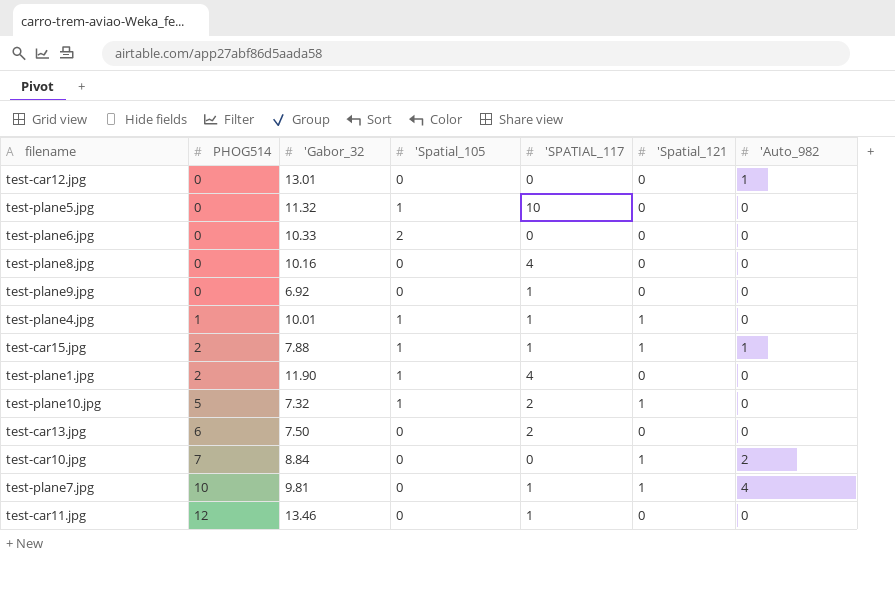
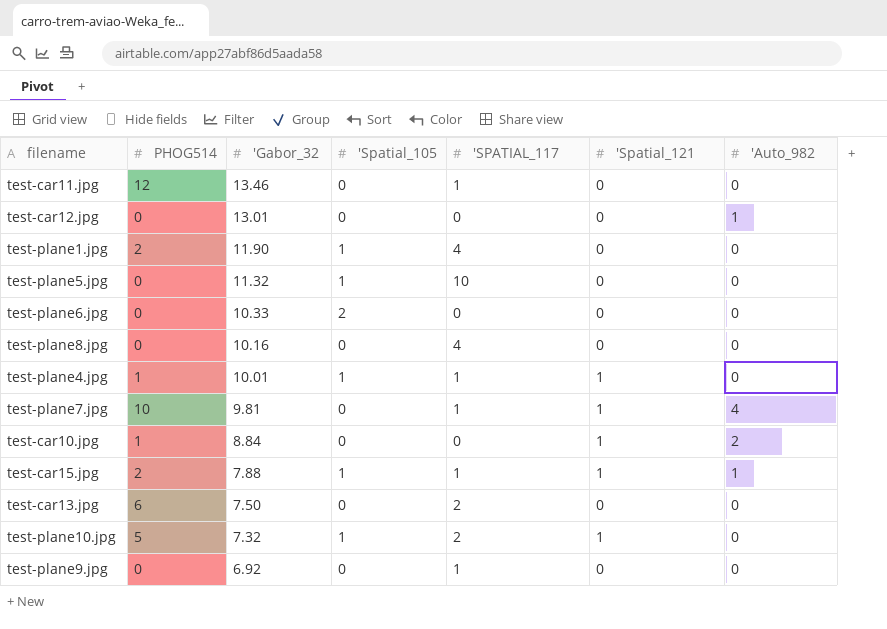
row order: PHOG514 ascending -> 'Gabor_32 descending
test-car10.jpg | PHOG514: 7 -> 1

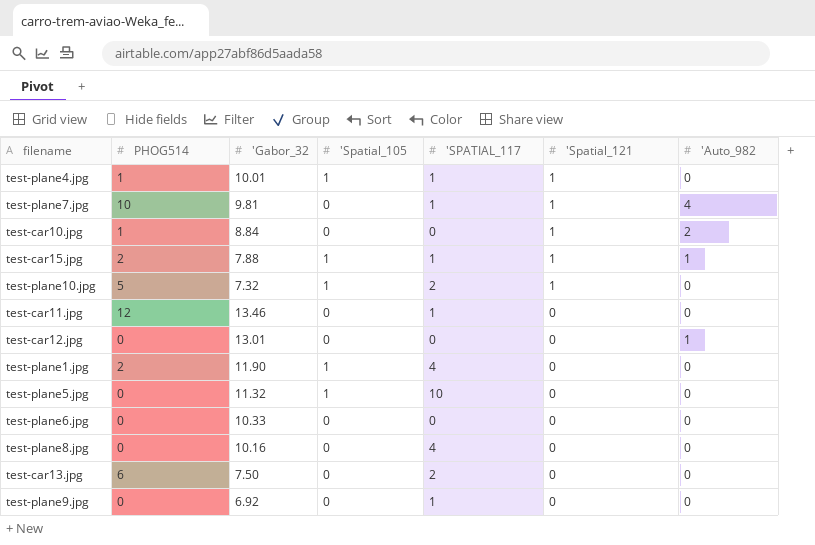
row order: 'Gabor_32 descending -> 'Spatial_121 descending
test-plane6.jpg | 'Spatial_105: 2 -> 0

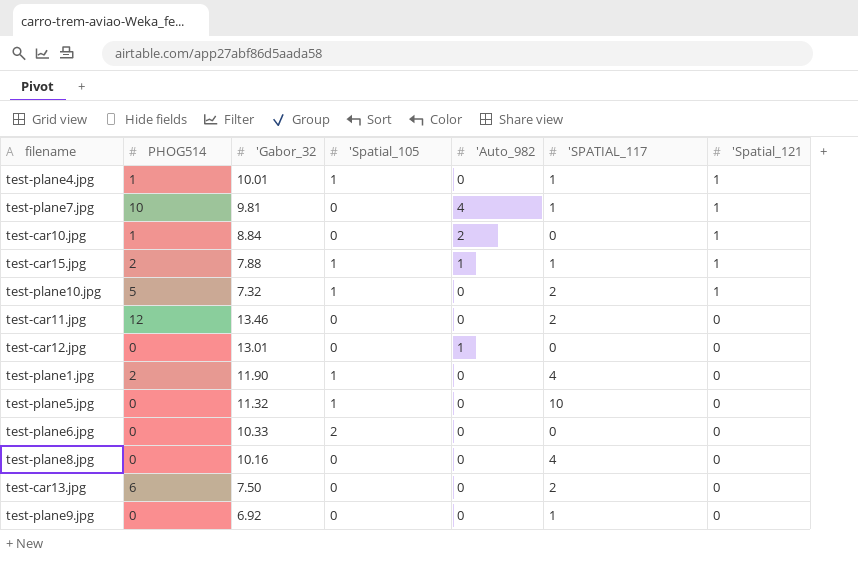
column 'Auto_982 | position: 7 -> 5
test-car11.jpg | 'SPATIAL_117: 1 -> 2
test-plane6.jpg | 'Spatial_105: 0 -> 2

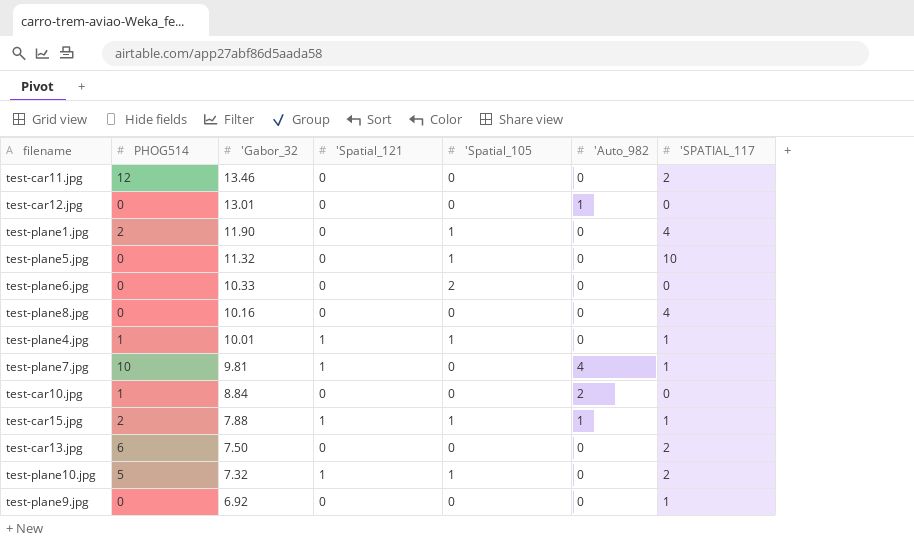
row order: 'Spatial_121 descending -> 'Gabor_32 descending
column 'Spatial_121 | position: 7 -> 4
test-car10.jpg | 'Spatial_121: 1 -> 0

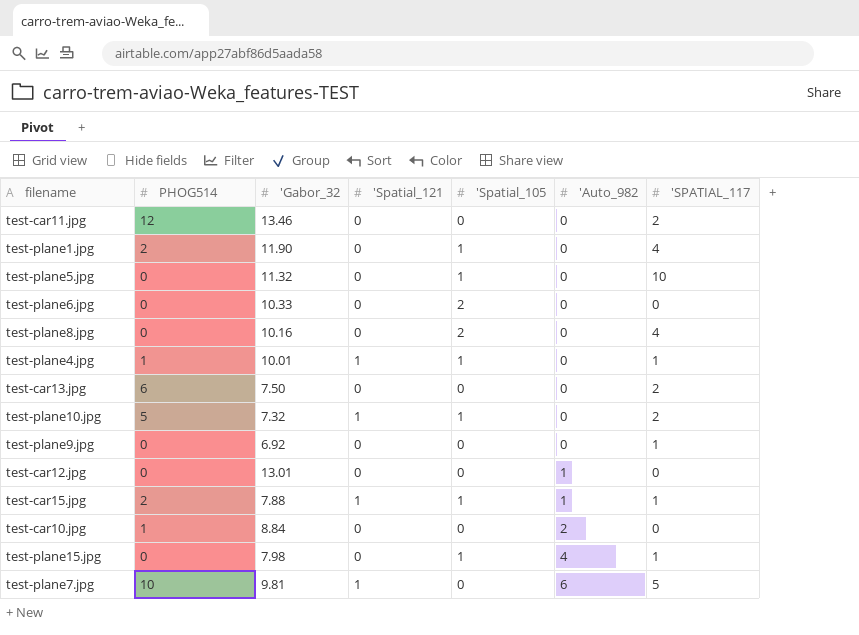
row order: 'Gabor_32 descending -> 'Auto_982 ascending
test-plane8.jpg | 'Spatial_105: 0 -> 2
row test-plane15.jpg: none -> 0 | 7.98 | 0 | 1 | 4 | 1
test-plane7.jpg | 'Auto_982: 4 -> 6
test-plane7.jpg | 'SPATIAL_117: 1 -> 5

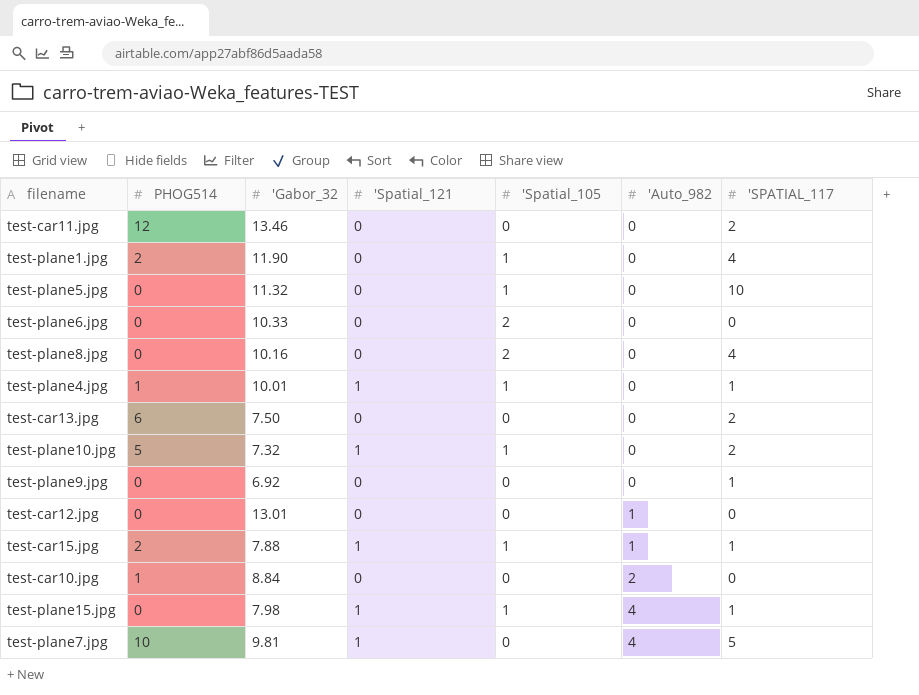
test-plane15.jpg | 'Spatial_121: 0 -> 1
test-plane7.jpg | 'Auto_982: 6 -> 4

